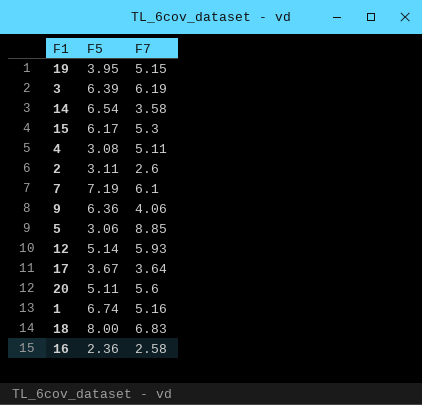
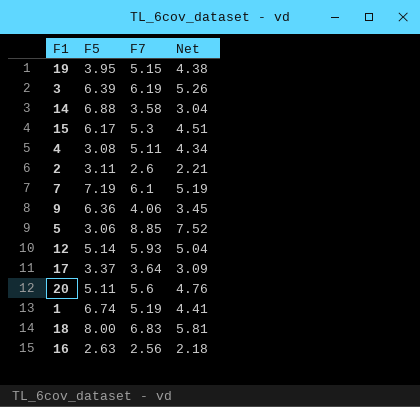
column Net | formula: none -> [F7] * 0.85
14 | F5: 6.54 -> 6.88
17 | F5: 3.67 -> 3.37
1 | F7: 5.16 -> 5.19
16 | F5: 2.36 -> 2.63
16 | F7: 2.58 -> 2.56

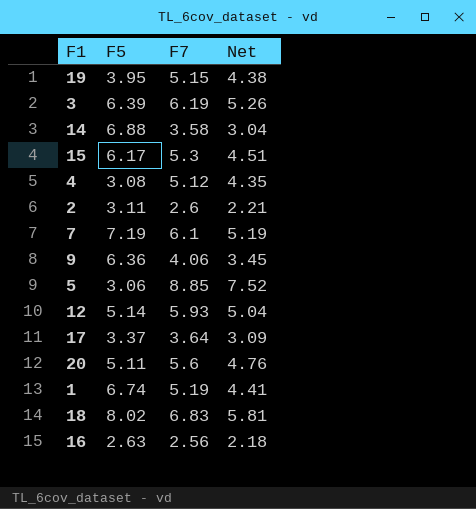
4 | F7: 5.11 -> 5.12
4 | Net: 4.34 -> 4.35
18 | F5: 8.00 -> 8.02

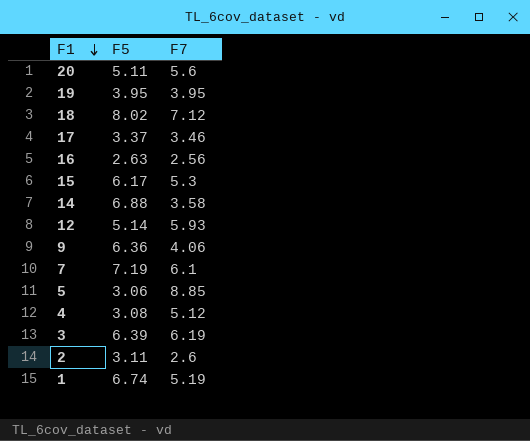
row order: none -> F1 descending
column Net | formula: [F7] * 0.85 -> none
19 | F7: 5.15 -> 3.95
18 | F7: 6.83 -> 7.12
17 | F7: 3.64 -> 3.46

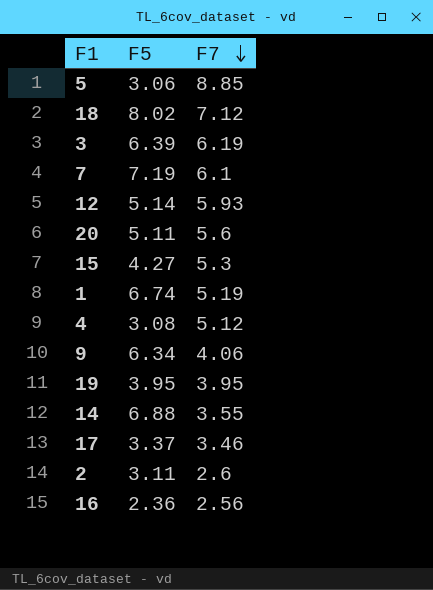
row order: F1 descending -> F7 descending
15 | F5: 6.17 -> 4.27
9 | F5: 6.36 -> 6.34
14 | F7: 3.58 -> 3.55
16 | F5: 2.63 -> 2.36

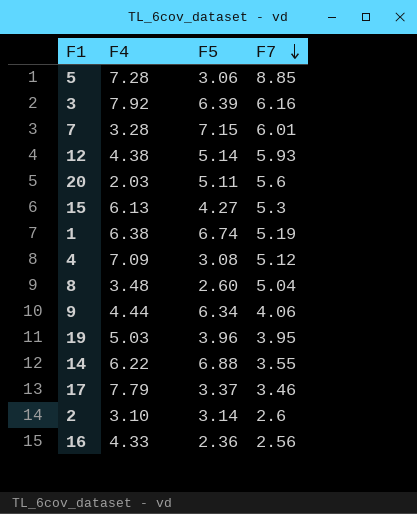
column F4 | position: none -> 2
row 18: 8.02 | 7.12 -> none
3 | F7: 6.19 -> 6.16
7 | F5: 7.19 -> 7.15
7 | F7: 6.1 -> 6.01
row 8: none -> 3.48 | 2.60 | 5.04
19 | F5: 3.95 -> 3.96
2 | F5: 3.11 -> 3.14

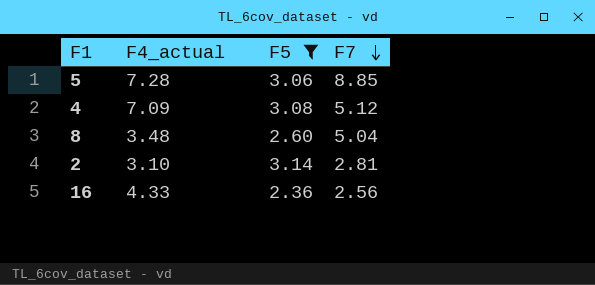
filter: none -> F5 <= 3.14
column name: F4 -> F4_actual
2 | F7: 2.6 -> 2.81

